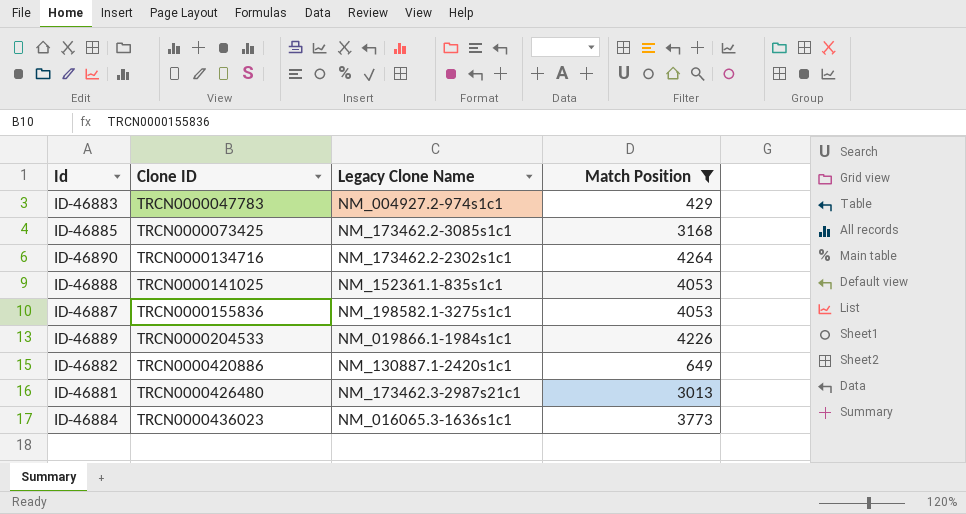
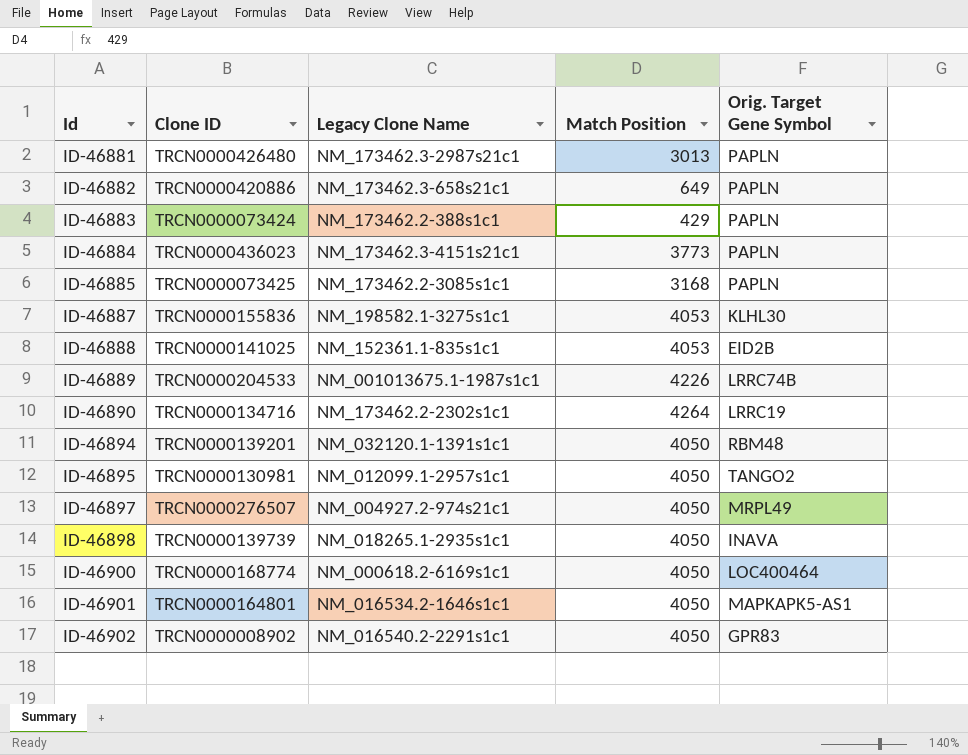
filter: Match Position != 4050 -> none
row order: Clone ID ascending -> Id ascending
column Orig. Target Gene Symbol | position: none -> 5
ID-46882 | Legacy Clone Name: NM_130887.1-2420s1c1 -> NM_173462.3-658s21c1
ID-46883 | Clone ID: TRCN0000047783 -> TRCN0000073424
ID-46883 | Legacy Clone Name: NM_004927.2-974s1c1 -> NM_173462.2-388s1c1
ID-46884 | Legacy Clone Name: NM_016065.3-1636s1c1 -> NM_173462.3-4151s21c1
ID-46889 | Legacy Clone Name: NM_019866.1-1984s1c1 -> NM_001013675.1-1987s1c1

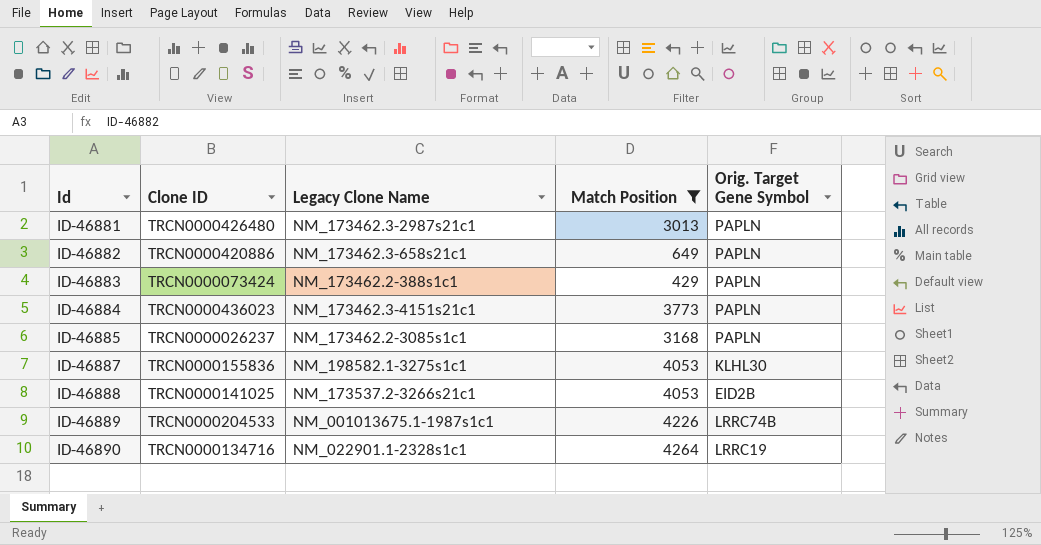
filter: none -> Match Position != 4050
ID-46885 | Clone ID: TRCN0000073425 -> TRCN0000026237
ID-46888 | Legacy Clone Name: NM_152361.1-835s1c1 -> NM_173537.2-3266s21c1
ID-46890 | Legacy Clone Name: NM_173462.2-2302s1c1 -> NM_022901.1-2328s1c1

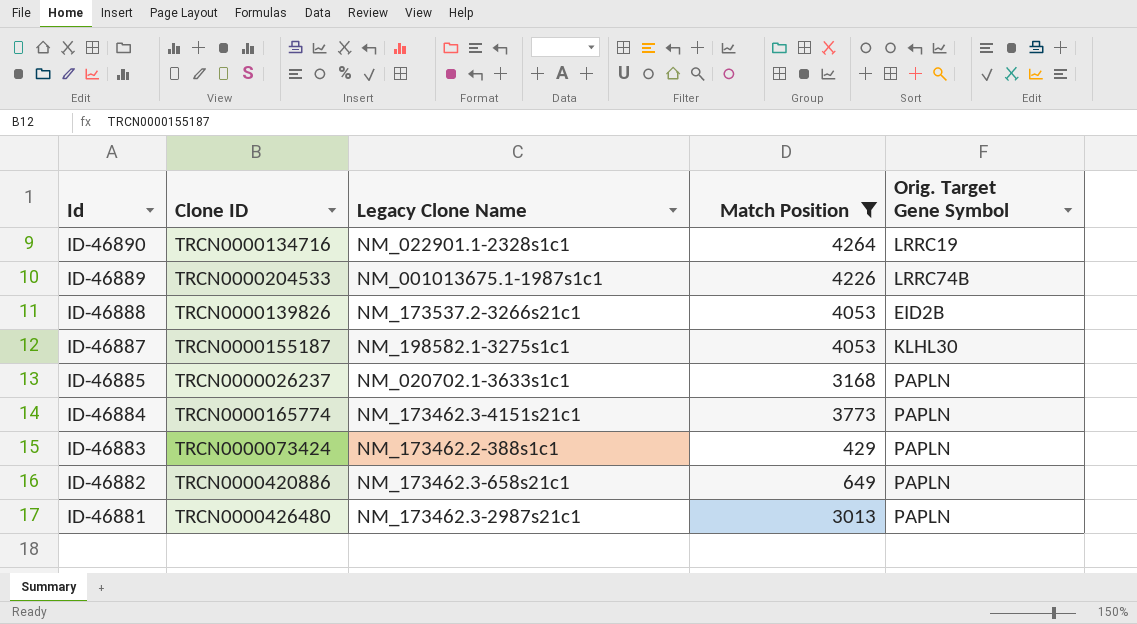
row order: Id ascending -> Id descending
ID-46888 | Clone ID: TRCN0000141025 -> TRCN0000139826
ID-46887 | Clone ID: TRCN0000155836 -> TRCN0000155187
ID-46885 | Legacy Clone Name: NM_173462.2-3085s1c1 -> NM_020702.1-3633s1c1
ID-46884 | Clone ID: TRCN0000436023 -> TRCN0000165774

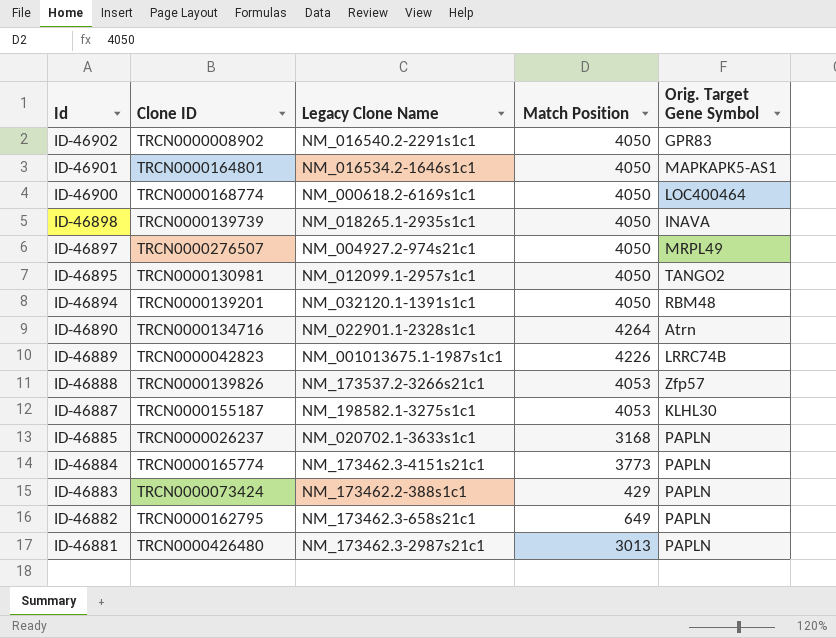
filter: Match Position != 4050 -> none
ID-46890 | Orig. Target Gene Symbol: LRRC19 -> Atrn
ID-46889 | Clone ID: TRCN0000204533 -> TRCN0000042823
ID-46888 | Orig. Target Gene Symbol: EID2B -> Zfp57
ID-46882 | Clone ID: TRCN0000420886 -> TRCN0000162795

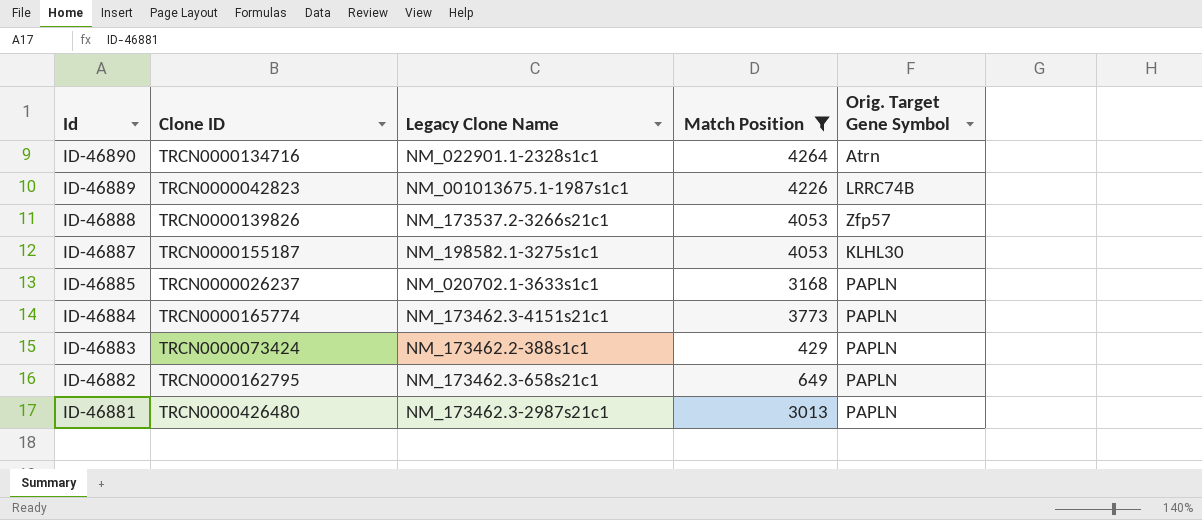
filter: none -> Match Position != 4050

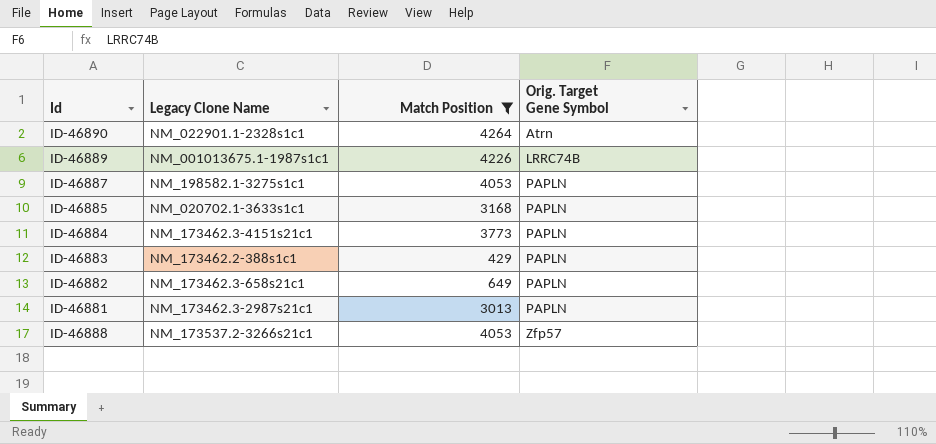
row order: Id descending -> Orig. Target Gene Symbol ascending
column Clone ID | position: 2 -> none
ID-46887 | Orig. Target Gene Symbol: KLHL30 -> PAPLN

